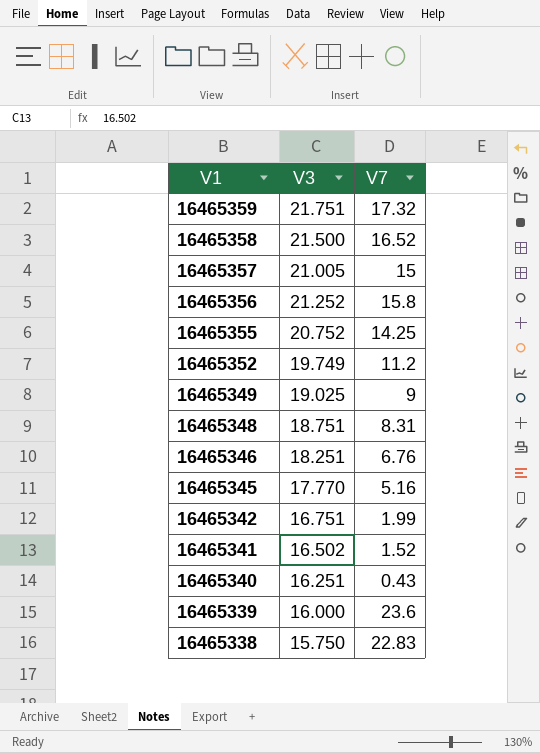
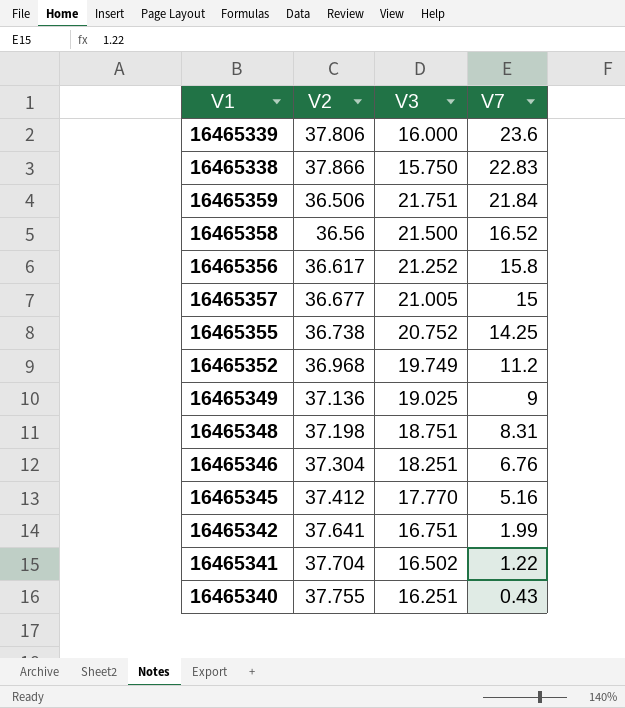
row order: V1 descending -> V7 descending
column V2 | position: none -> 2
16465359 | V7: 17.32 -> 21.84
16465341 | V7: 1.52 -> 1.22

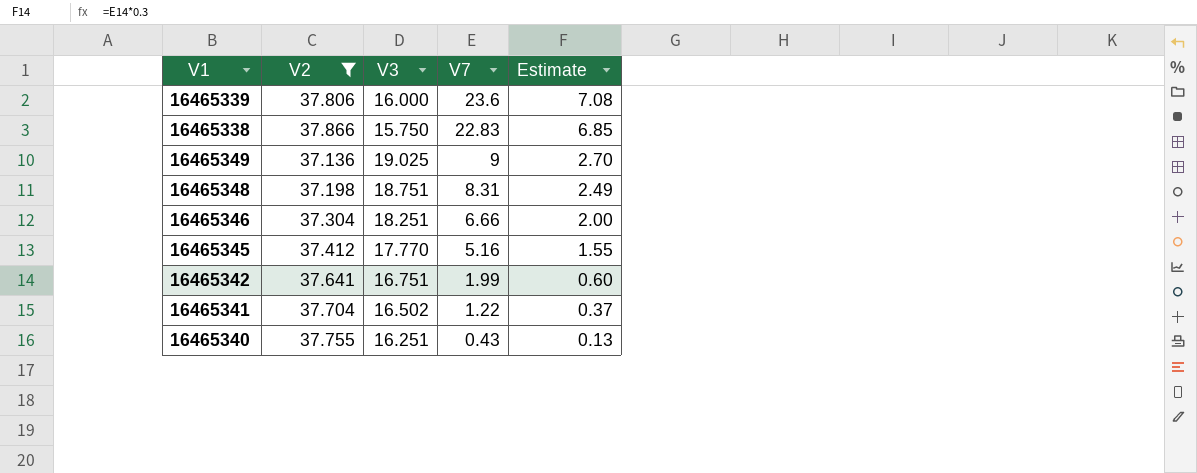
filter: none -> V2 >= 37.136
column Estimate | formula: none -> [V7] * 0.3
16465346 | V7: 6.76 -> 6.66

